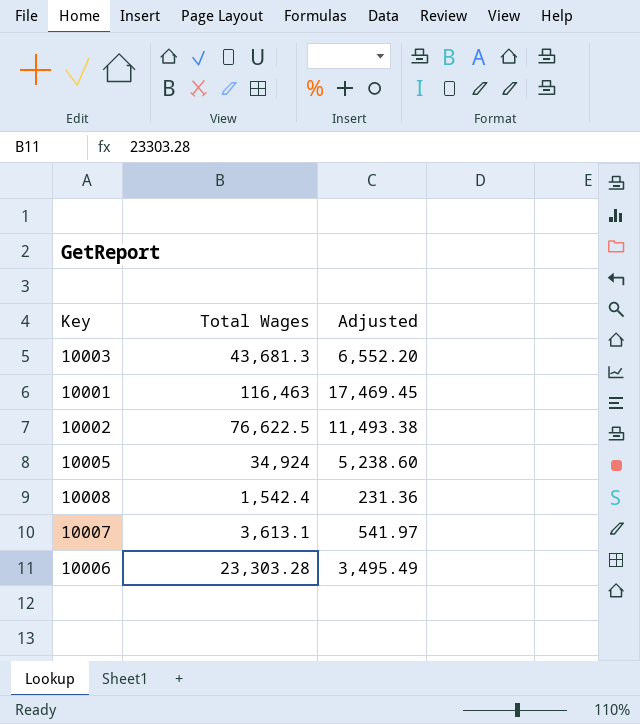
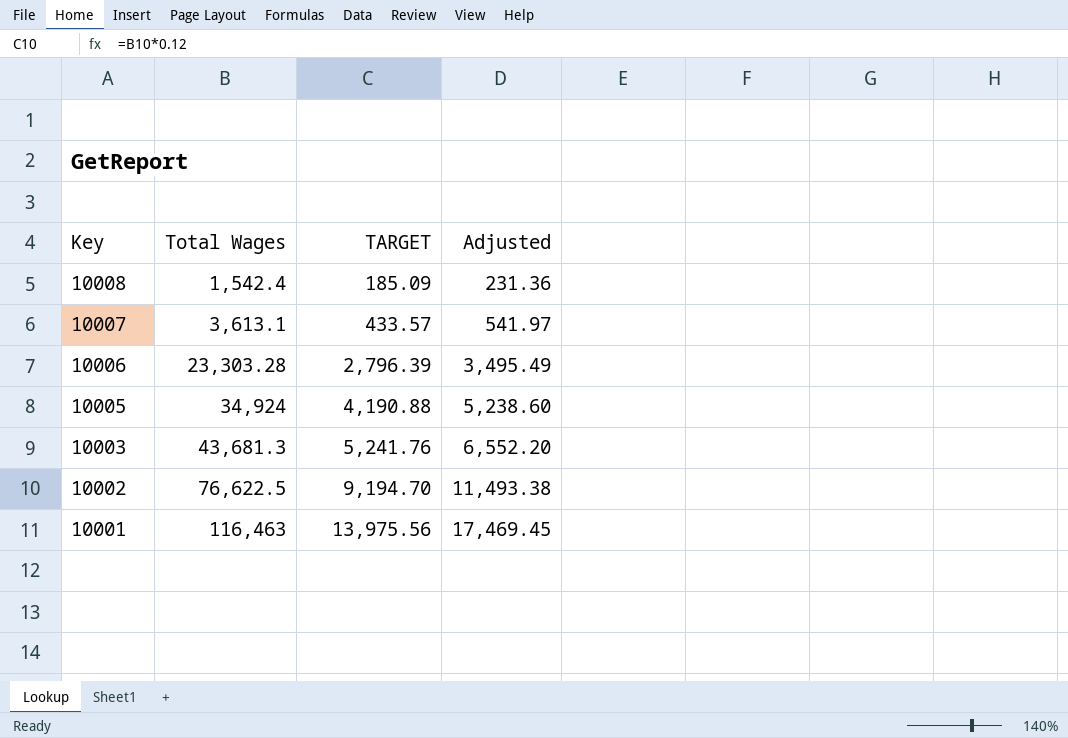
row order: none -> Key descending
column TARGET | formula: none -> [Total Wages] * 0.12

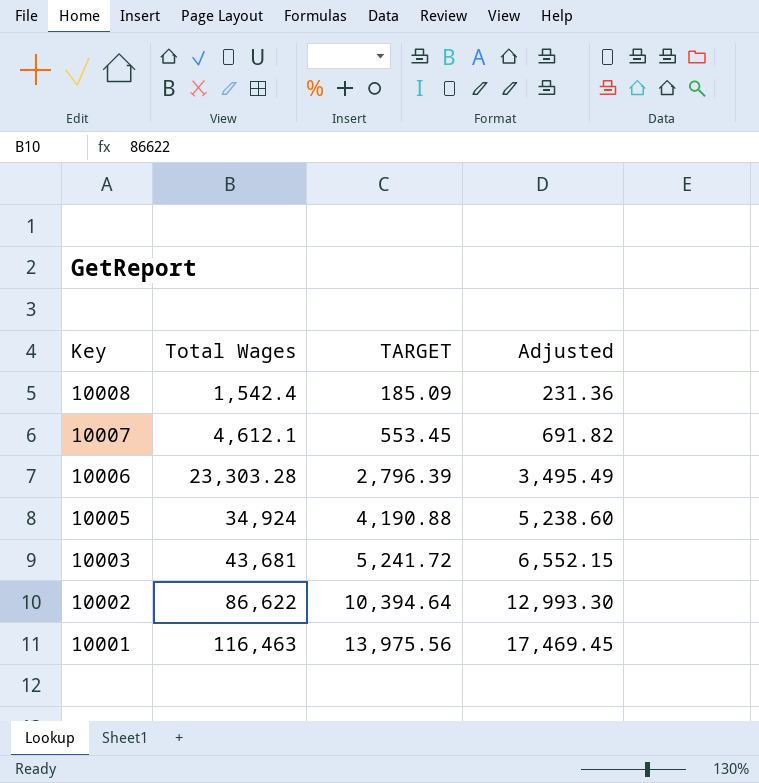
10007 | Total Wages: 3,613.1 -> 4,612.1
10007 | TARGET: 433.57 -> 553.45
10007 | Adjusted: 541.97 -> 691.82
10003 | Total Wages: 43,681.3 -> 43,681
10003 | TARGET: 5,241.76 -> 5,241.72
10003 | Adjusted: 6,552.20 -> 6,552.15
10002 | Total Wages: 76,622.5 -> 86,622
10002 | TARGET: 9,194.70 -> 10,394.64
10002 | Adjusted: 11,493.38 -> 12,993.30

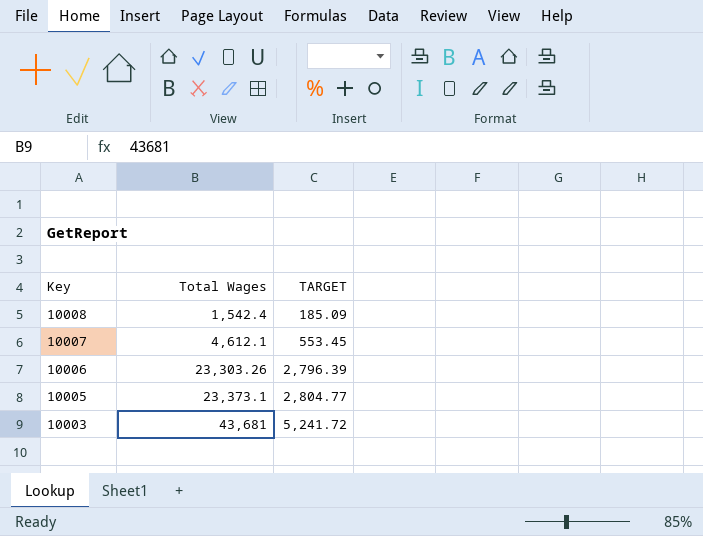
column Adjusted | formula: [Total Wages] * 0.15 -> none
row 10002: 86,622 | 10,394.64 | 12,993.30 -> none
row 10001: 116,463 | 13,975.56 | 17,469.45 -> none
10006 | Total Wages: 23,303.28 -> 23,303.26
10005 | Total Wages: 34,924 -> 23,373.1
10005 | TARGET: 4,190.88 -> 2,804.77

